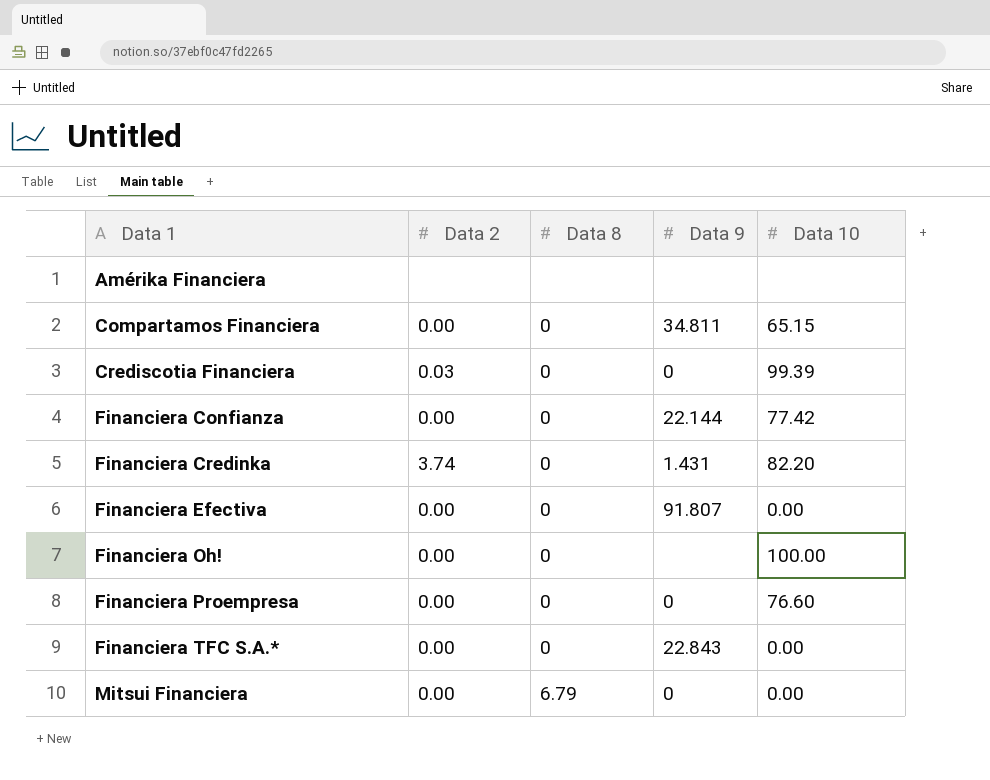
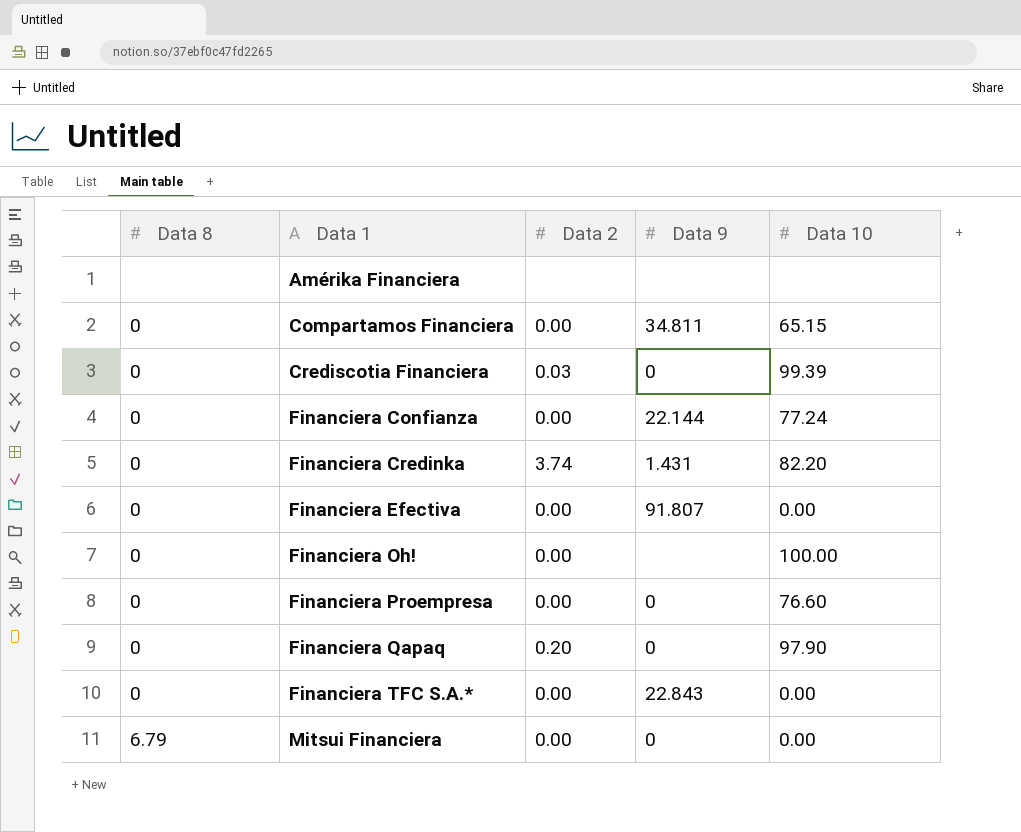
column Data 8 | position: 3 -> 1
Financiera Confianza | Data 10: 77.42 -> 77.24
row Financiera Qapaq: none -> 0 | 0.20 | 0 | 97.90

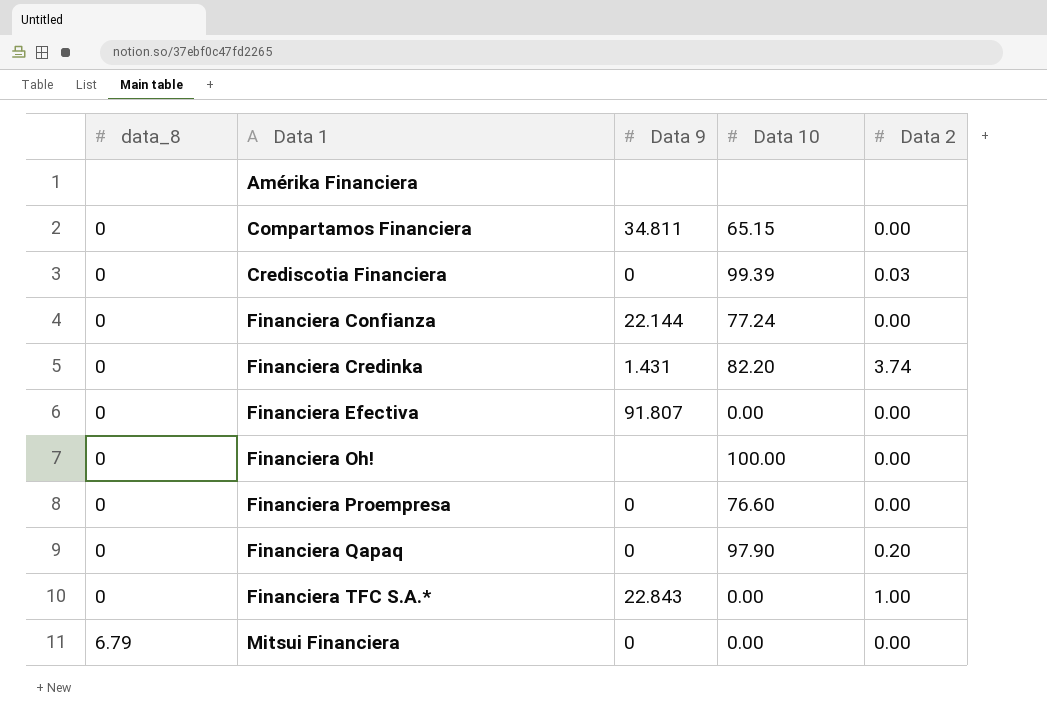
column name: Data 8 -> data_8
column Data 2 | position: 3 -> 5
Financiera TFC S.A.* | Data 2: 0.00 -> 1.00

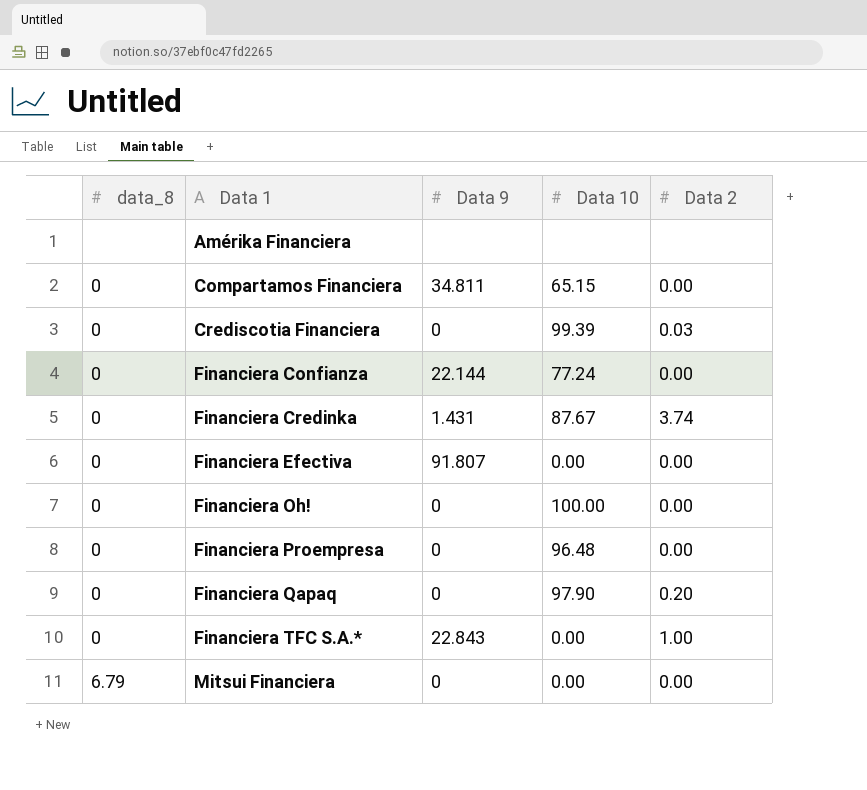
Financiera Credinka | Data 10: 82.20 -> 87.67
Financiera Oh! | Data 9: none -> 0
Financiera Proempresa | Data 10: 76.60 -> 96.48

